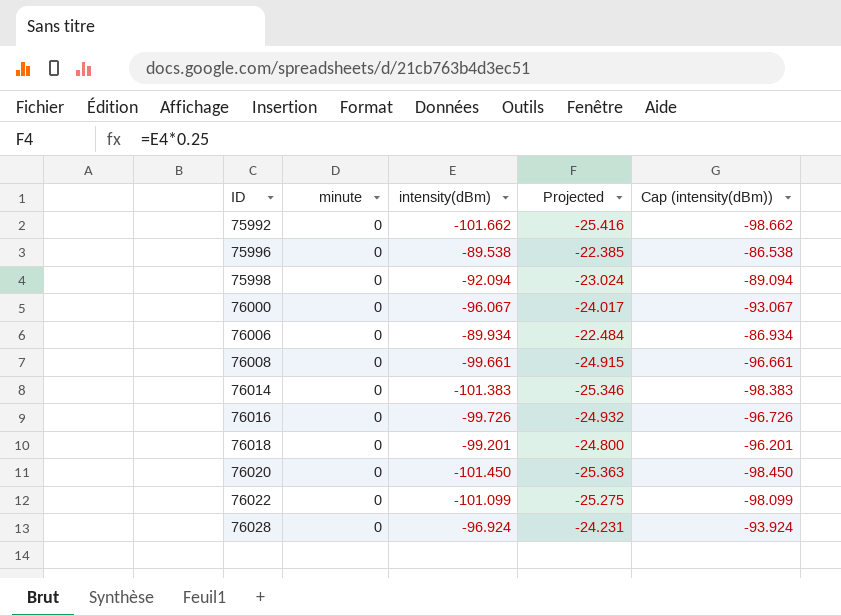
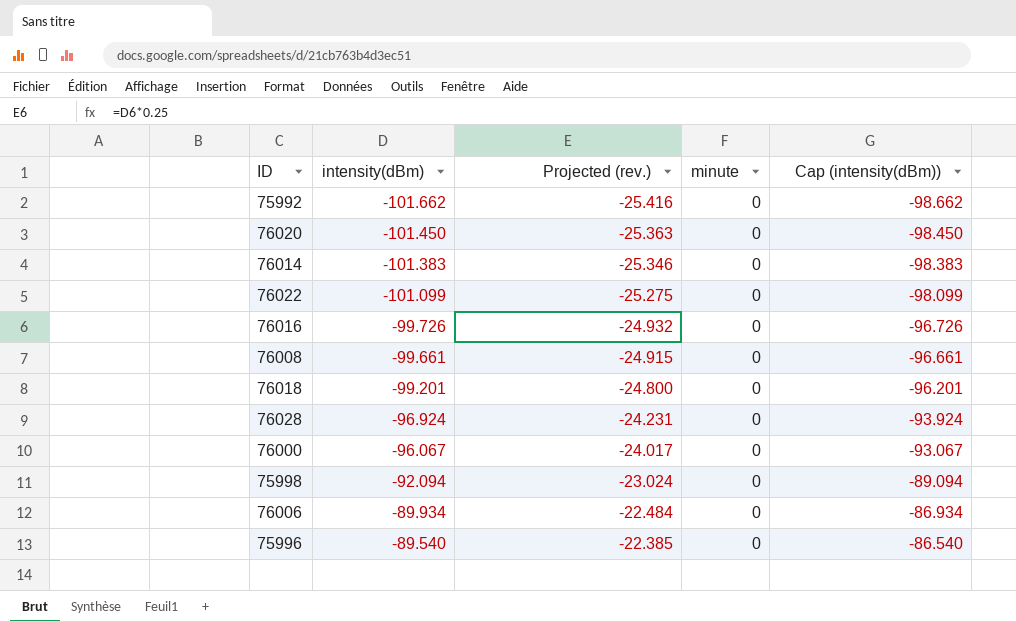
row order: ID ascending -> intensity(dBm) ascending
column name: Projected -> Projected (rev.)
column minute | position: 2 -> 4
75996 | intensity(dBm): -89.538 -> -89.540
75996 | Cap (intensity(dBm)): -86.538 -> -86.540

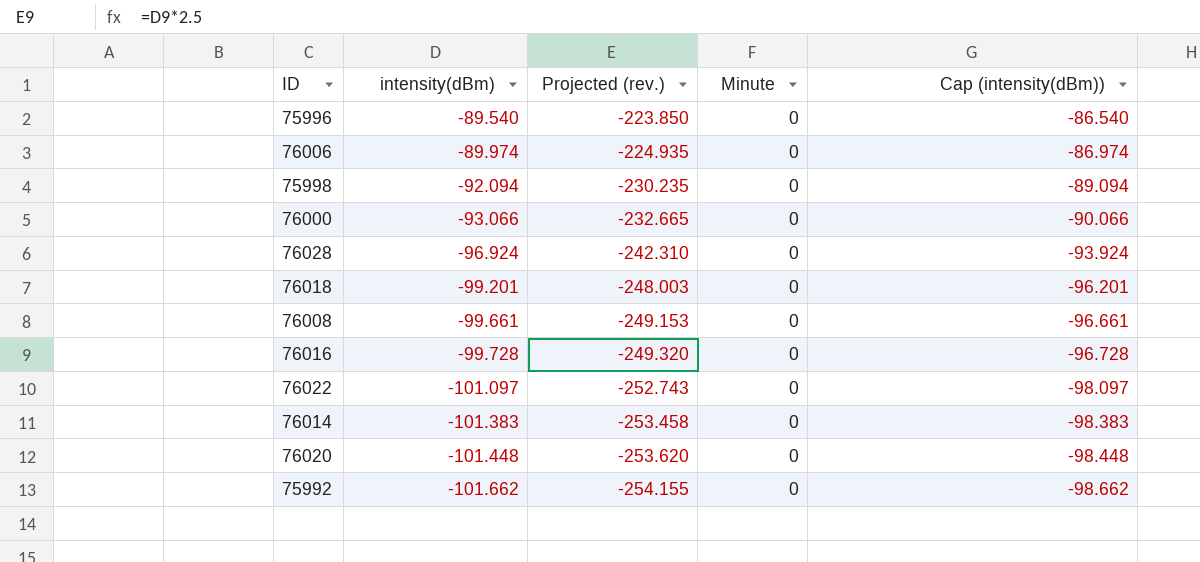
row order: intensity(dBm) ascending -> intensity(dBm) descending
column Projected (rev.) | formula: [intensity(dBm)] * 0.25 -> [intensity(dBm)] * 2.5
column name: minute -> Minute
76006 | intensity(dBm): -89.934 -> -89.974
76006 | Cap (intensity(dBm)): -86.934 -> -86.974
76000 | intensity(dBm): -96.067 -> -93.066
76000 | Cap (intensity(dBm)): -93.067 -> -90.066
76016 | intensity(dBm): -99.726 -> -99.728
76016 | Cap (intensity(dBm)): -96.726 -> -96.728
76022 | intensity(dBm): -101.099 -> -101.097
76022 | Cap (intensity(dBm)): -98.099 -> -98.097
76020 | intensity(dBm): -101.450 -> -101.448
76020 | Cap (intensity(dBm)): -98.450 -> -98.448

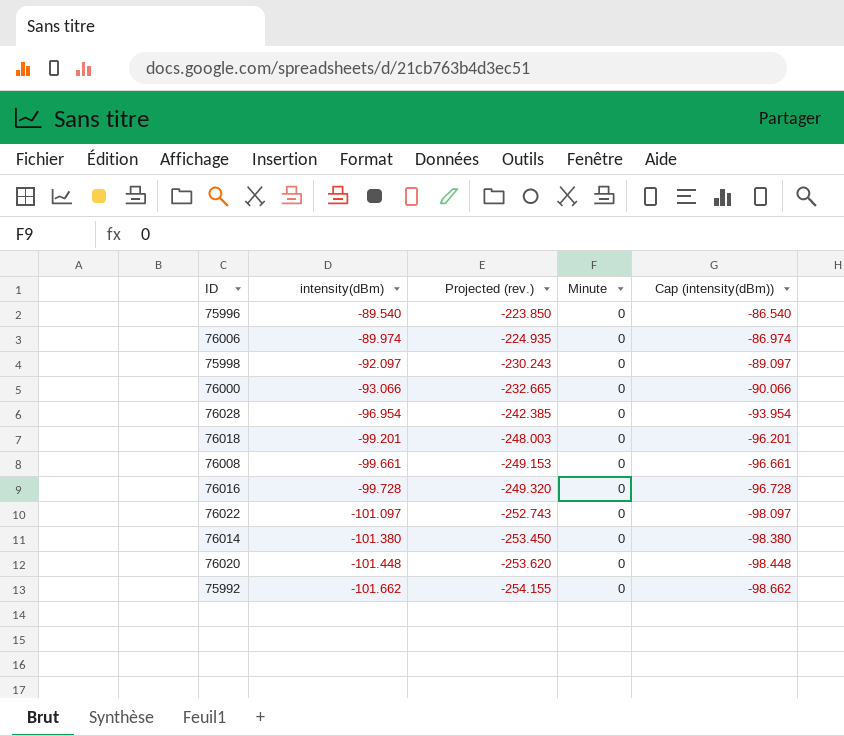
75998 | intensity(dBm): -92.094 -> -92.097
75998 | Projected (rev.): -230.235 -> -230.243
75998 | Cap (intensity(dBm)): -89.094 -> -89.097
76028 | intensity(dBm): -96.924 -> -96.954
76028 | Projected (rev.): -242.310 -> -242.385
76028 | Cap (intensity(dBm)): -93.924 -> -93.954
76014 | intensity(dBm): -101.383 -> -101.380
76014 | Projected (rev.): -253.458 -> -253.450
76014 | Cap (intensity(dBm)): -98.383 -> -98.380

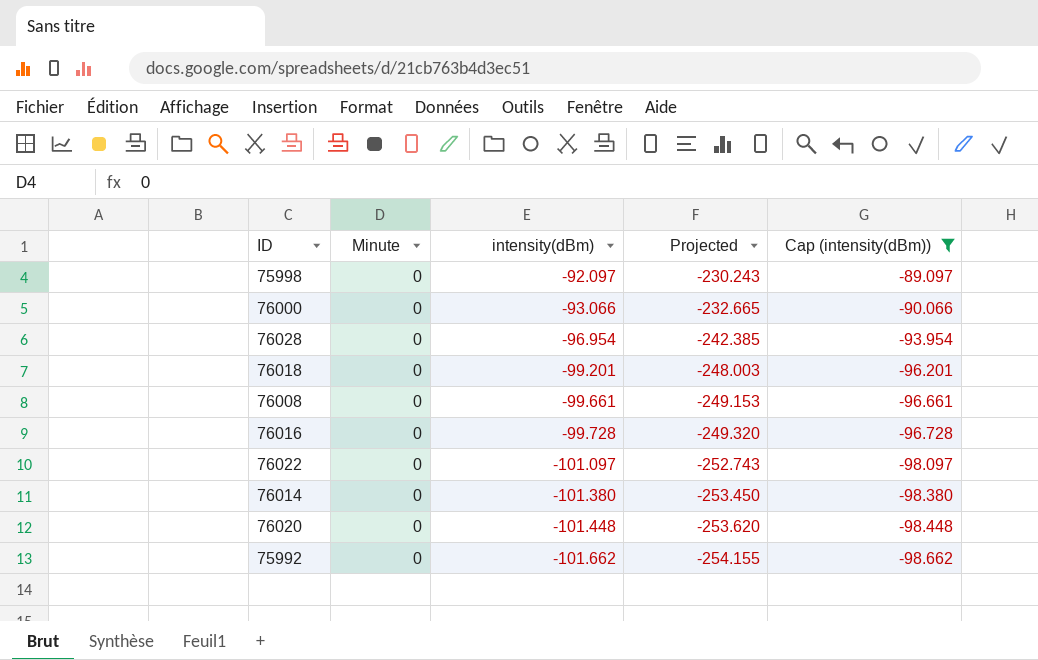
filter: none -> Cap (intensity(dBm)) <= -89.097
column Minute | position: 4 -> 2
column name: Projected (rev.) -> Projected

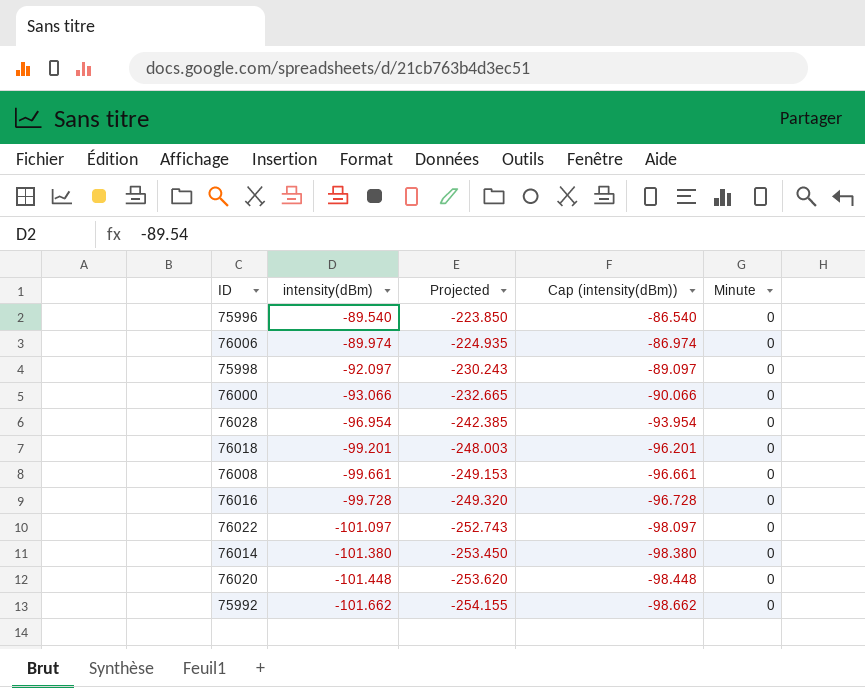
filter: Cap (intensity(dBm)) <= -89.097 -> none
column Minute | position: 2 -> 5

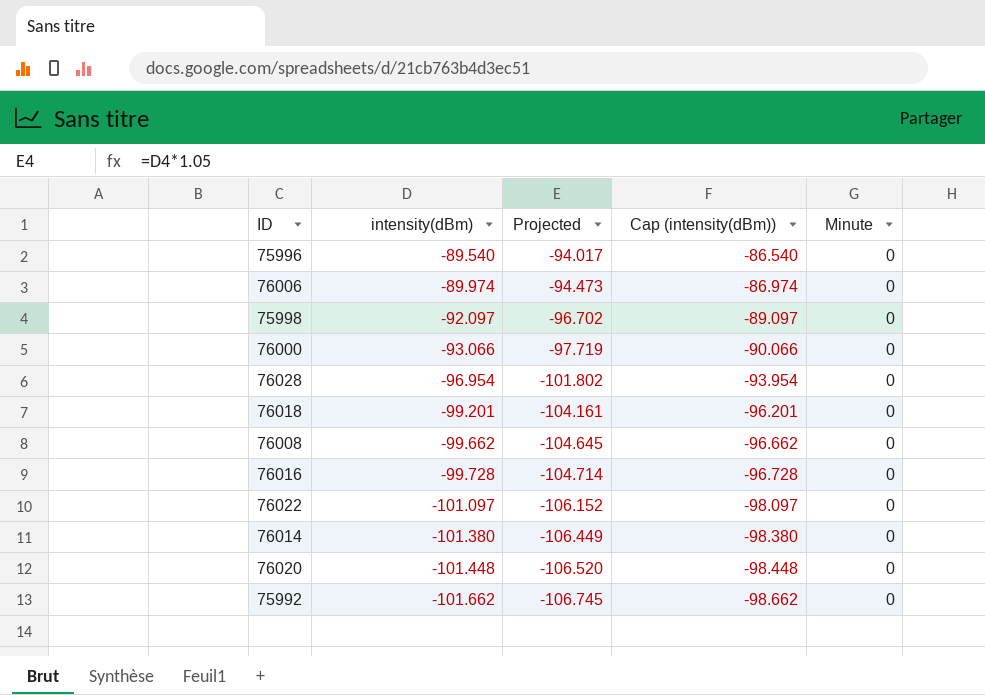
column Projected | formula: [intensity(dBm)] * 2.5 -> [intensity(dBm)] * 1.05
76008 | intensity(dBm): -99.661 -> -99.662
76008 | Cap (intensity(dBm)): -96.661 -> -96.662

